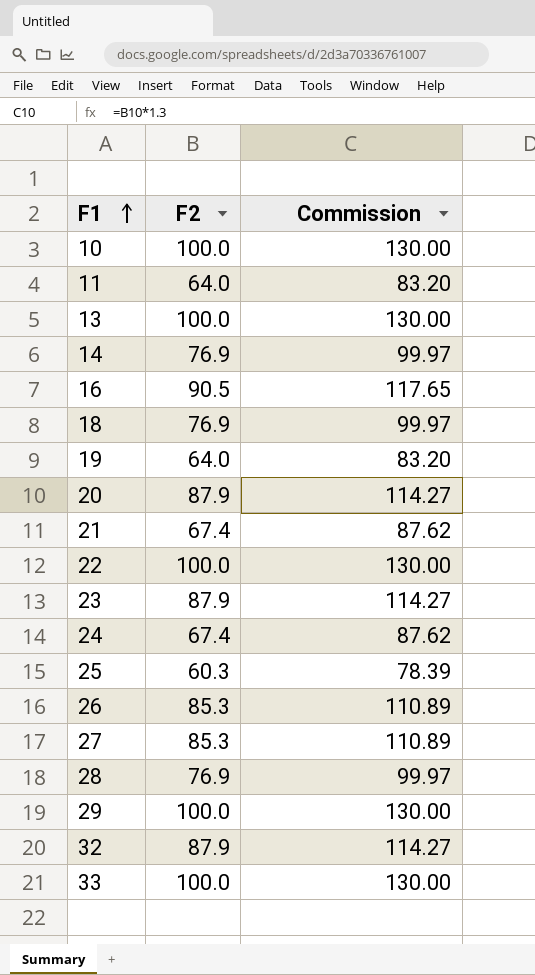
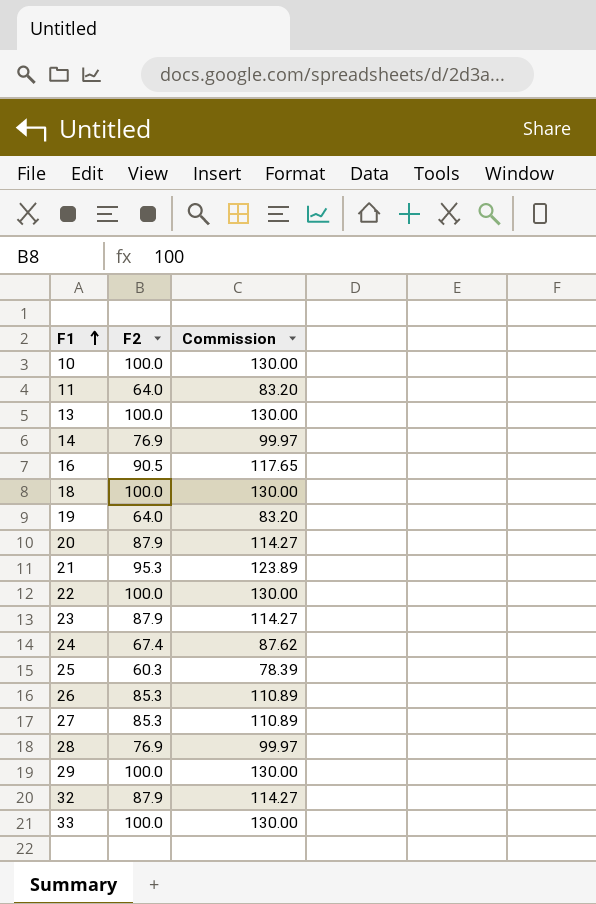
18 | F2: 76.9 -> 100.0
18 | Commission: 99.97 -> 130.00
21 | F2: 67.4 -> 95.3
21 | Commission: 87.62 -> 123.89

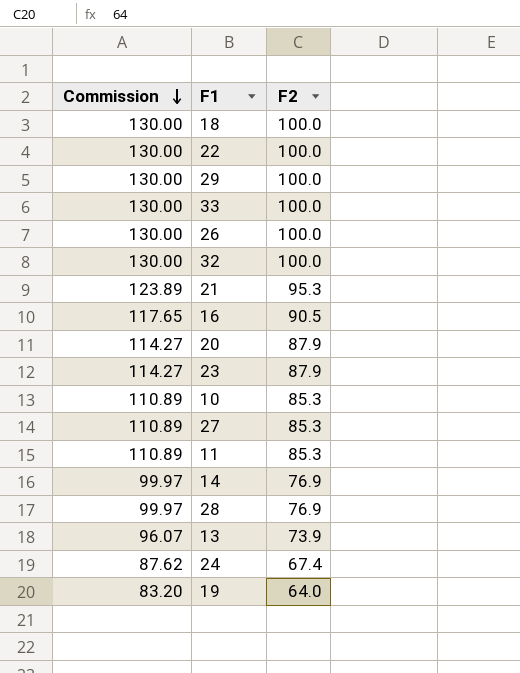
row order: F1 ascending -> Commission descending
column Commission | position: 3 -> 1
row 25: 60.3 | 78.39 -> none
26 | Commission: 110.89 -> 130.00
26 | F2: 85.3 -> 100.0
32 | Commission: 114.27 -> 130.00
32 | F2: 87.9 -> 100.0
10 | Commission: 130.00 -> 110.89
10 | F2: 100.0 -> 85.3
11 | Commission: 83.20 -> 110.89
11 | F2: 64.0 -> 85.3
13 | Commission: 130.00 -> 96.07
13 | F2: 100.0 -> 73.9

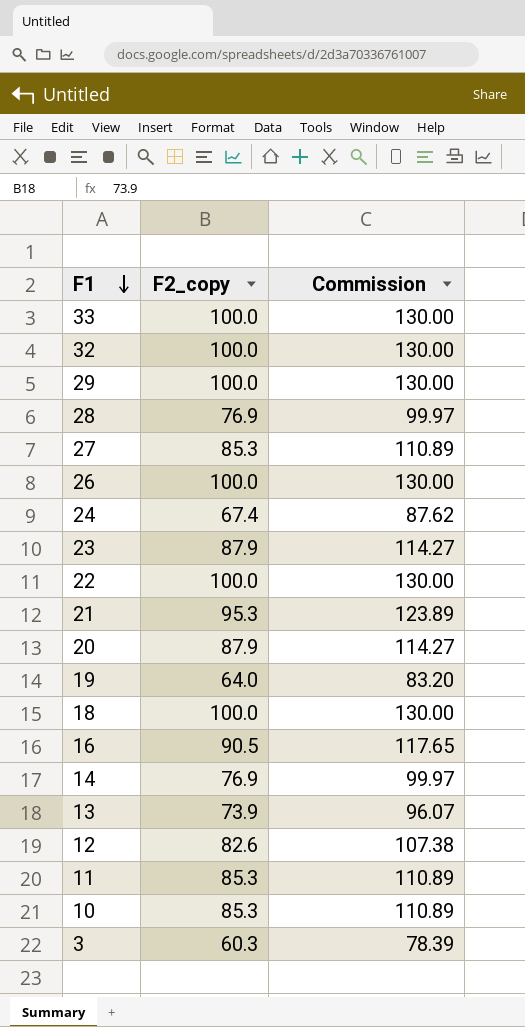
row order: Commission descending -> F1 descending
column name: F2 -> F2_copy
column Commission | position: 1 -> 3
row 12: none -> 82.6 | 107.38
row 3: none -> 60.3 | 78.39

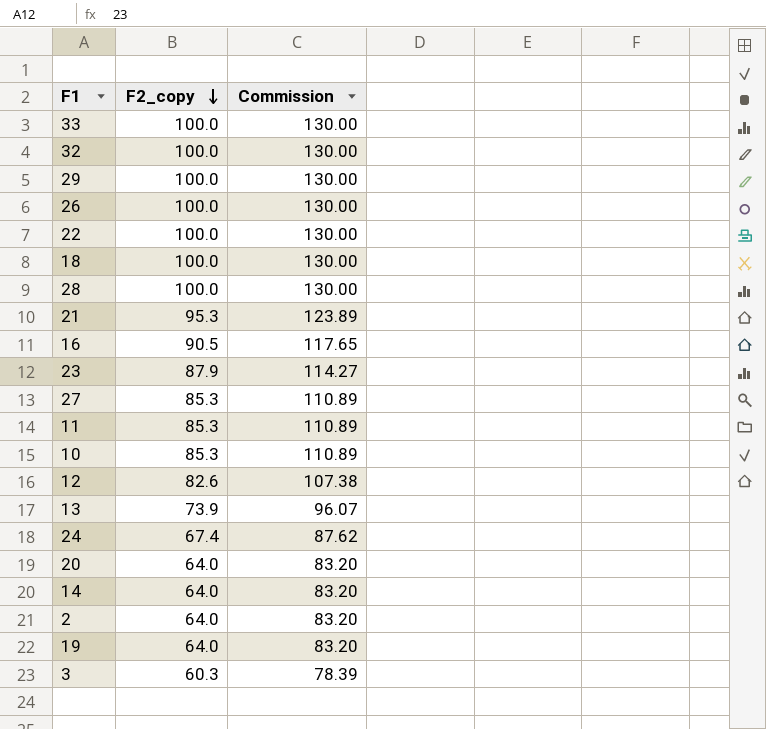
row order: F1 descending -> F2_copy descending
28 | F2_copy: 76.9 -> 100.0
28 | Commission: 99.97 -> 130.00
20 | F2_copy: 87.9 -> 64.0
20 | Commission: 114.27 -> 83.20
14 | F2_copy: 76.9 -> 64.0
14 | Commission: 99.97 -> 83.20
row 2: none -> 64.0 | 83.20

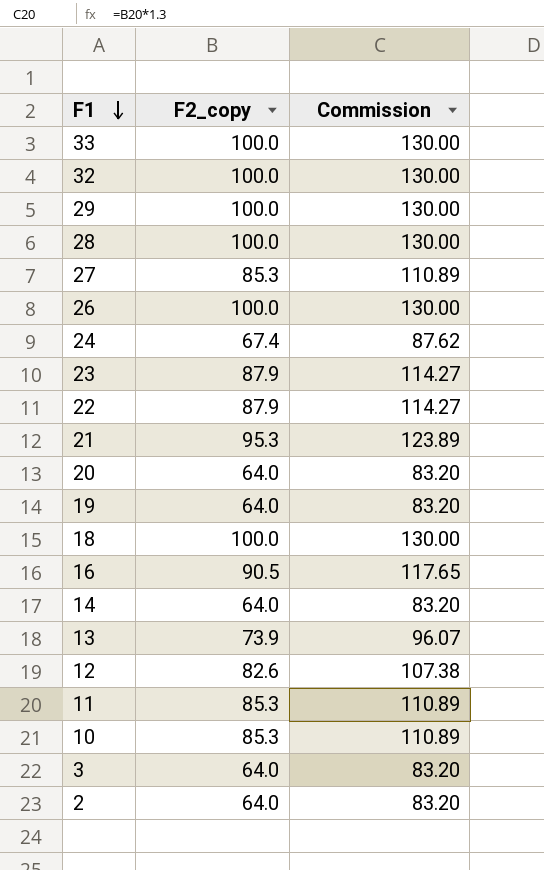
row order: F2_copy descending -> F1 descending
22 | F2_copy: 100.0 -> 87.9
22 | Commission: 130.00 -> 114.27
3 | F2_copy: 60.3 -> 64.0
3 | Commission: 78.39 -> 83.20

